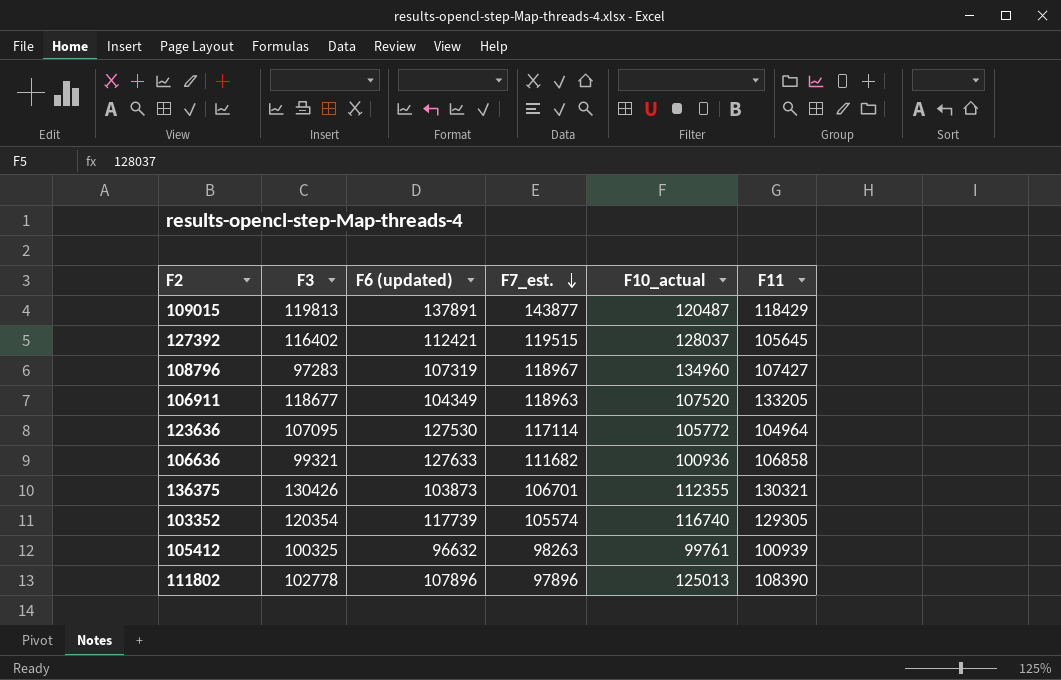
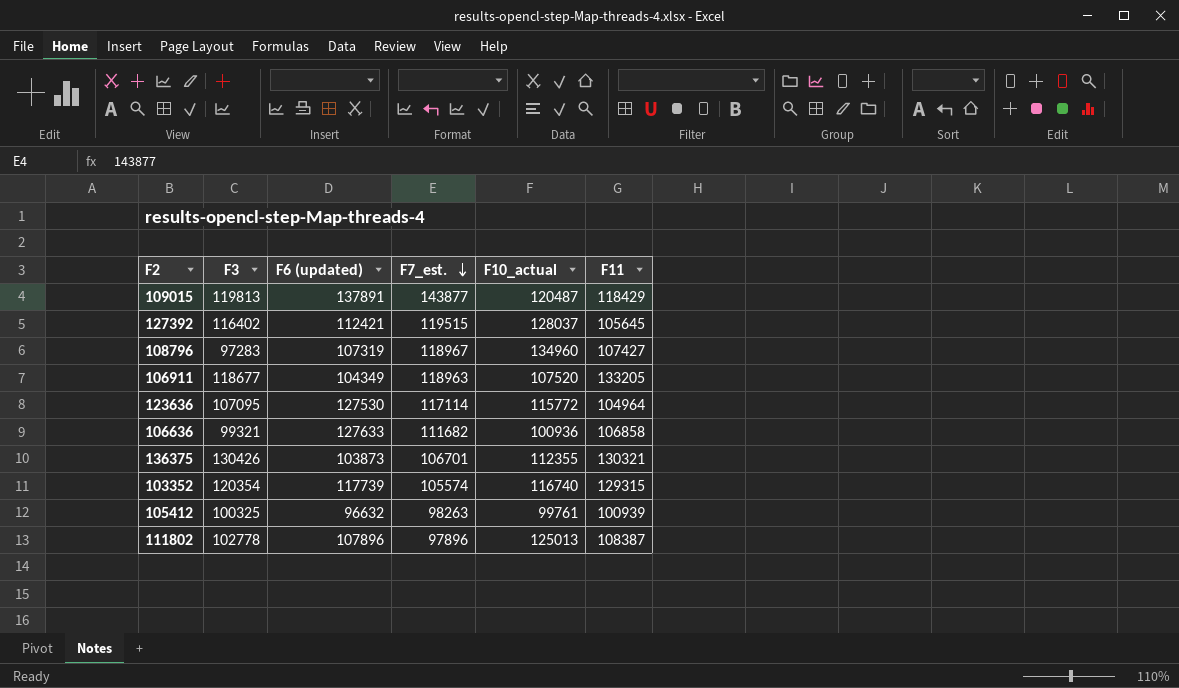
123636 | F10_actual: 105772 -> 115772
103352 | F11: 129305 -> 129315
111802 | F11: 108390 -> 108387

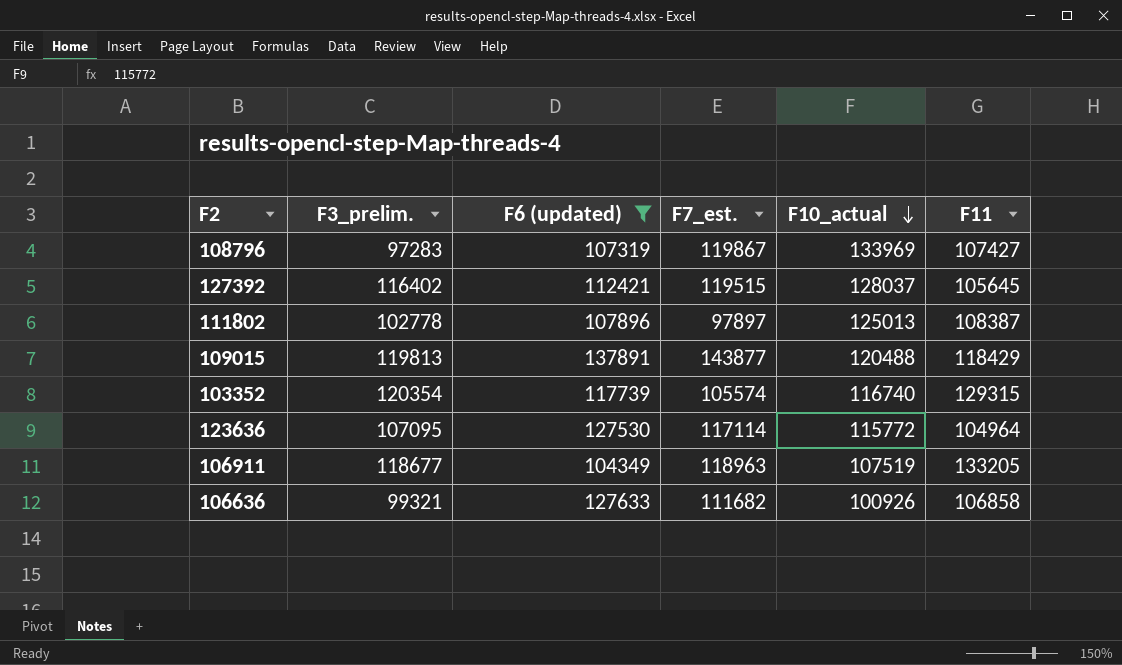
filter: none -> F6 (updated) >= 104349
row order: F7_est. descending -> F10_actual descending
column name: F3 -> F3_prelim.
108796 | F7_est.: 118967 -> 119867
108796 | F10_actual: 134960 -> 133969
111802 | F7_est.: 97896 -> 97897
109015 | F10_actual: 120487 -> 120488
106911 | F10_actual: 107520 -> 107519
106636 | F10_actual: 100936 -> 100926

